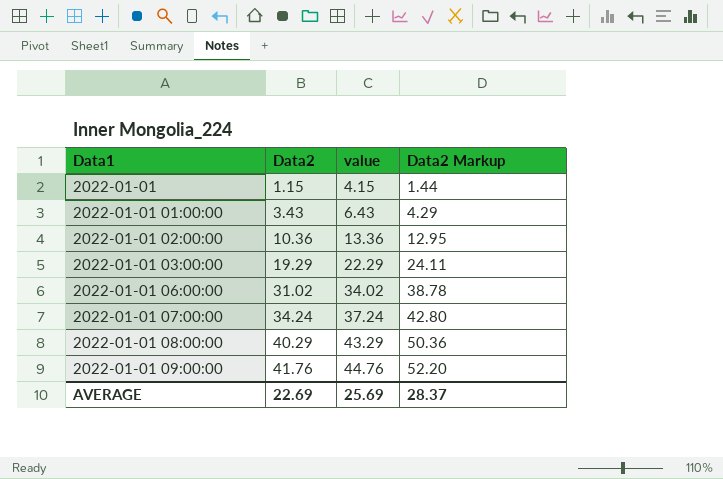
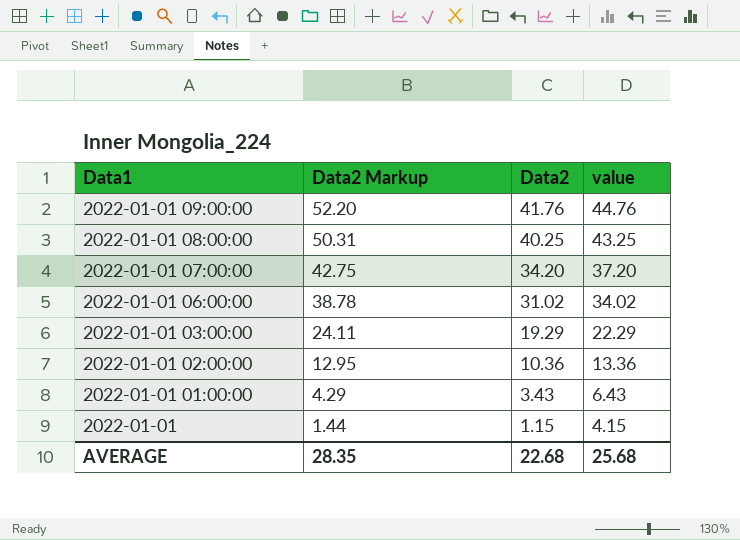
row order: Data1 ascending -> Data1 descending
column Data2 Markup | position: 4 -> 2
2022-01-01 08:00:00 | Data2 Markup: 50.36 -> 50.31
2022-01-01 08:00:00 | Data2: 40.29 -> 40.25
2022-01-01 08:00:00 | value: 43.29 -> 43.25
2022-01-01 07:00:00 | Data2 Markup: 42.80 -> 42.75
2022-01-01 07:00:00 | Data2: 34.24 -> 34.20
2022-01-01 07:00:00 | value: 37.24 -> 37.20
AVERAGE | Data2 Markup: 28.37 -> 28.35
AVERAGE | Data2: 22.69 -> 22.68
AVERAGE | value: 25.69 -> 25.68

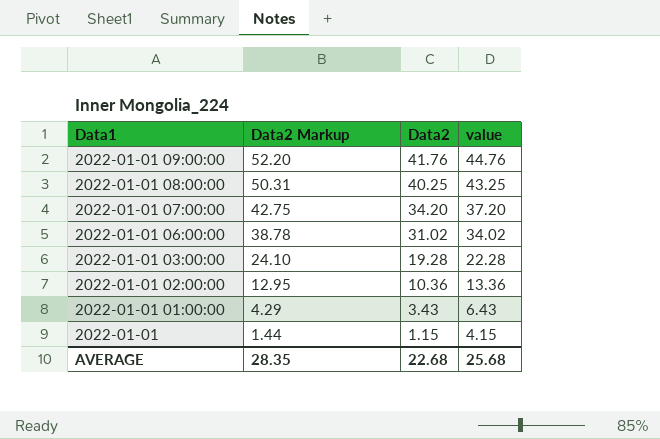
2022-01-01 03:00:00 | Data2 Markup: 24.11 -> 24.10
2022-01-01 03:00:00 | Data2: 19.29 -> 19.28
2022-01-01 03:00:00 | value: 22.29 -> 22.28

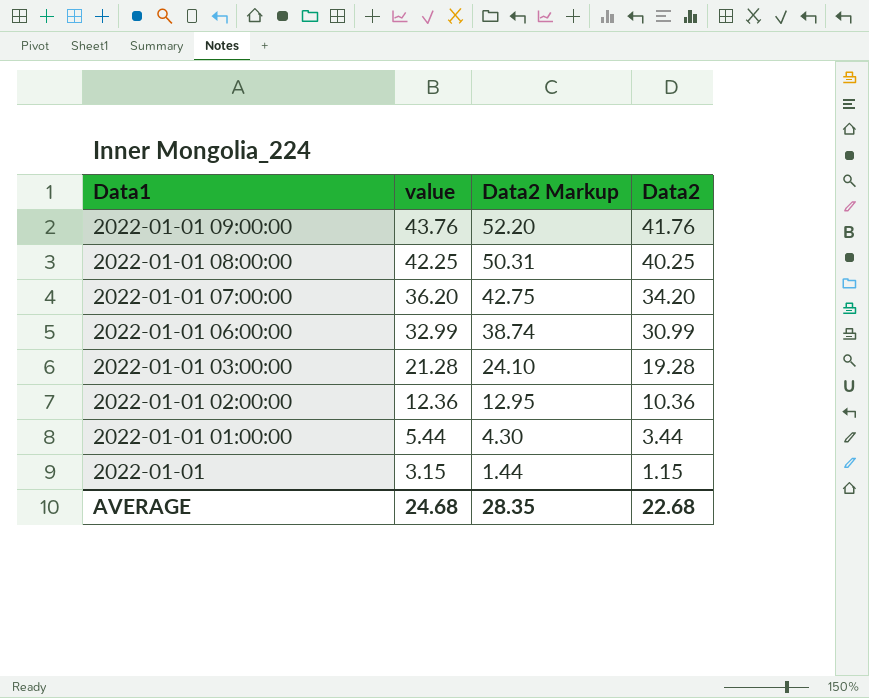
column value | formula: [Data2] + 3 -> [Data2] + 2
column value | position: 4 -> 2
2022-01-01 06:00:00 | Data2 Markup: 38.78 -> 38.74
2022-01-01 06:00:00 | Data2: 31.02 -> 30.99
2022-01-01 01:00:00 | Data2 Markup: 4.29 -> 4.30
2022-01-01 01:00:00 | Data2: 3.43 -> 3.44
AVERAGE | value: 25.68 -> 24.68

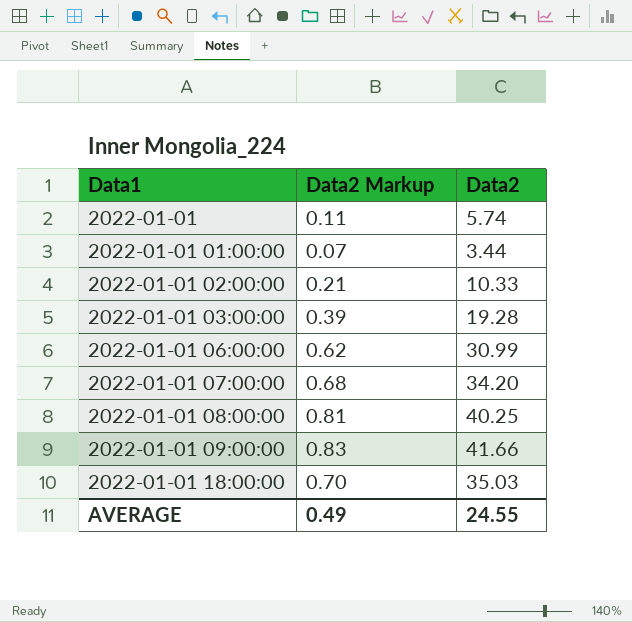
row order: Data1 descending -> Data1 ascending
column value | formula: [Data2] + 2 -> none
column Data2 Markup | formula: [Data2] * 1.25 -> [Data2] * 0.02
2022-01-01 | Data2: 1.15 -> 5.74
2022-01-01 02:00:00 | Data2: 10.36 -> 10.33
2022-01-01 09:00:00 | Data2: 41.76 -> 41.66
row 2022-01-01 18:00:00: none -> 0.70 | 35.03
AVERAGE | Data2 Markup: 28.35 -> 0.49
AVERAGE | Data2: 22.68 -> 24.55

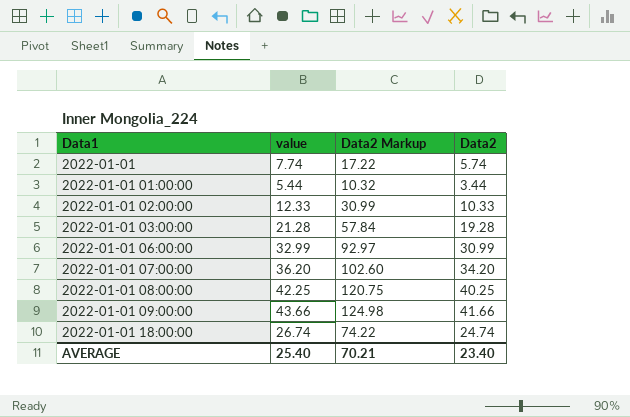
column value | formula: none -> [Data2] + 2
column Data2 Markup | formula: [Data2] * 0.02 -> [Data2] * 3
2022-01-01 18:00:00 | Data2: 35.03 -> 24.74
AVERAGE | Data2 Markup: 0.49 -> 70.21
AVERAGE | Data2: 24.55 -> 23.40

